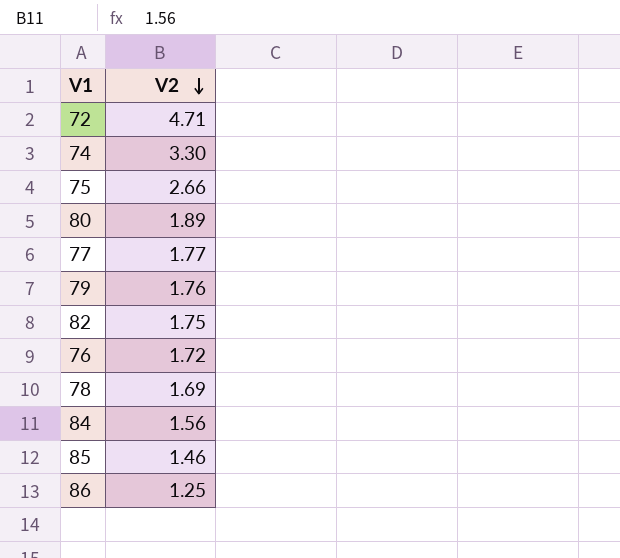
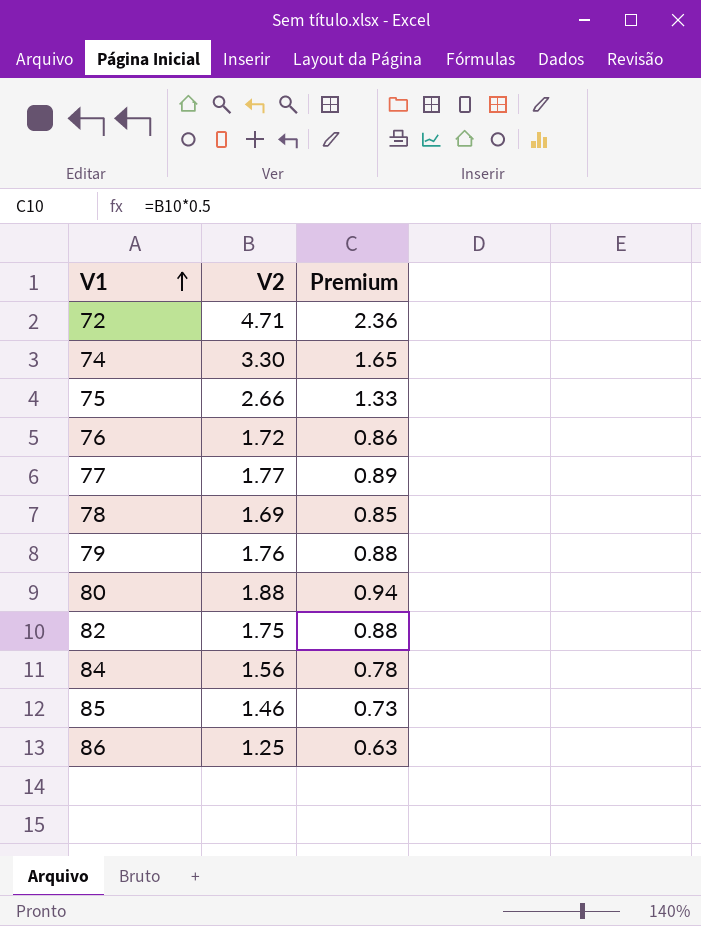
row order: V2 descending -> V1 ascending
column Premium | formula: none -> [V2] * 0.5
80 | V2: 1.89 -> 1.88

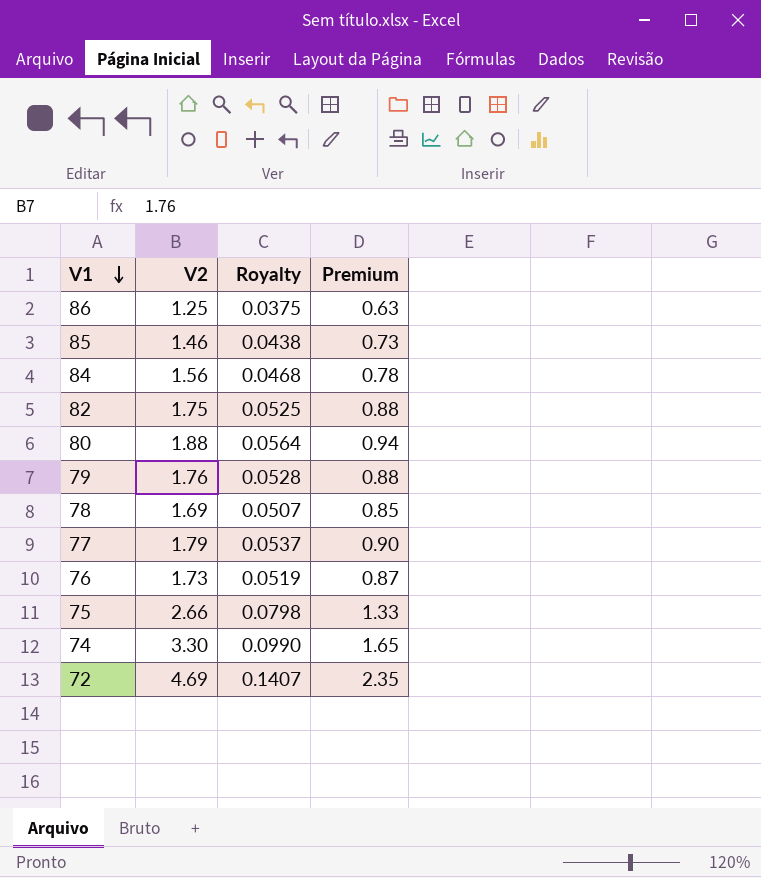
row order: V1 ascending -> V1 descending
column Royalty | formula: none -> [V2] * 0.03
77 | V2: 1.77 -> 1.79
77 | Premium: 0.89 -> 0.90
76 | V2: 1.72 -> 1.73
76 | Premium: 0.86 -> 0.87
72 | V2: 4.71 -> 4.69
72 | Premium: 2.36 -> 2.35

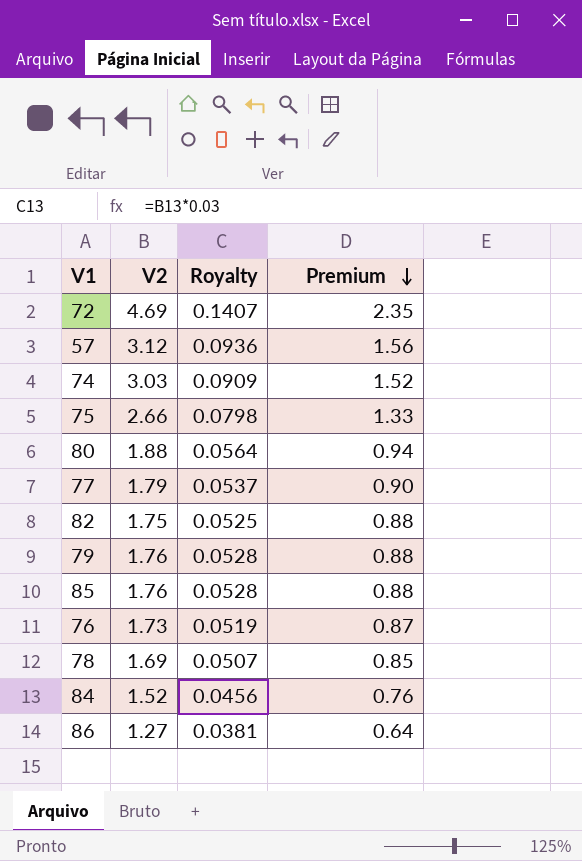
row order: V1 descending -> Premium descending
row 57: none -> 3.12 | 0.0936 | 1.56
74 | V2: 3.30 -> 3.03
74 | Royalty: 0.0990 -> 0.0909
74 | Premium: 1.65 -> 1.52
85 | V2: 1.46 -> 1.76
85 | Royalty: 0.0438 -> 0.0528
85 | Premium: 0.73 -> 0.88
84 | V2: 1.56 -> 1.52
84 | Royalty: 0.0468 -> 0.0456
84 | Premium: 0.78 -> 0.76
86 | V2: 1.25 -> 1.27
86 | Royalty: 0.0375 -> 0.0381
86 | Premium: 0.63 -> 0.64

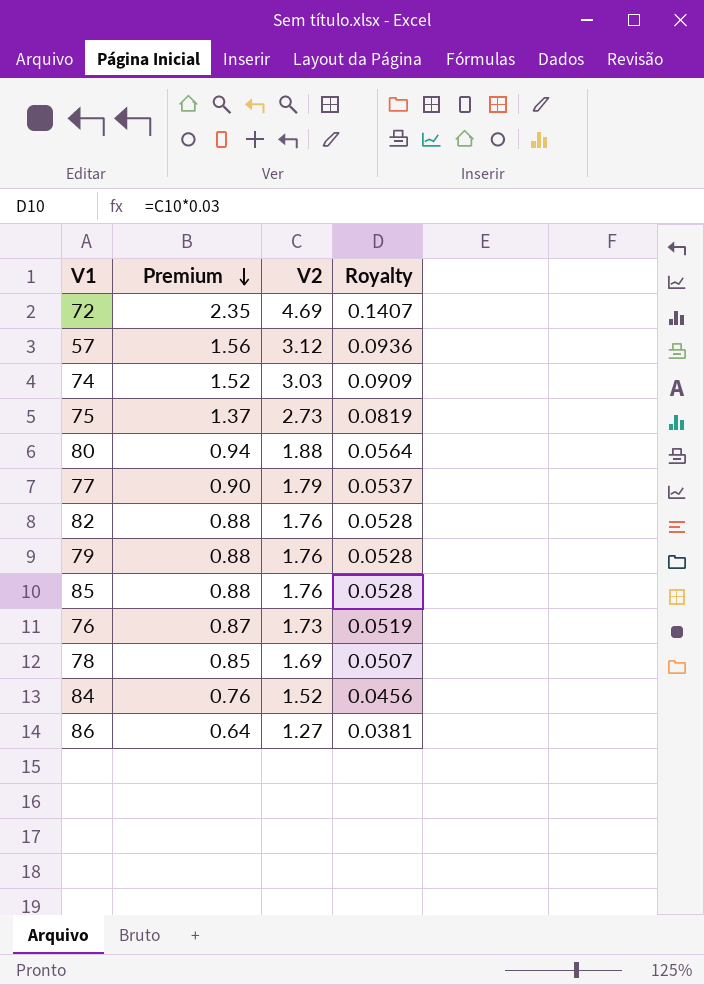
column Premium | position: 4 -> 2
75 | Premium: 1.33 -> 1.37
75 | V2: 2.66 -> 2.73
75 | Royalty: 0.0798 -> 0.0819
82 | V2: 1.75 -> 1.76
82 | Royalty: 0.0525 -> 0.0528

